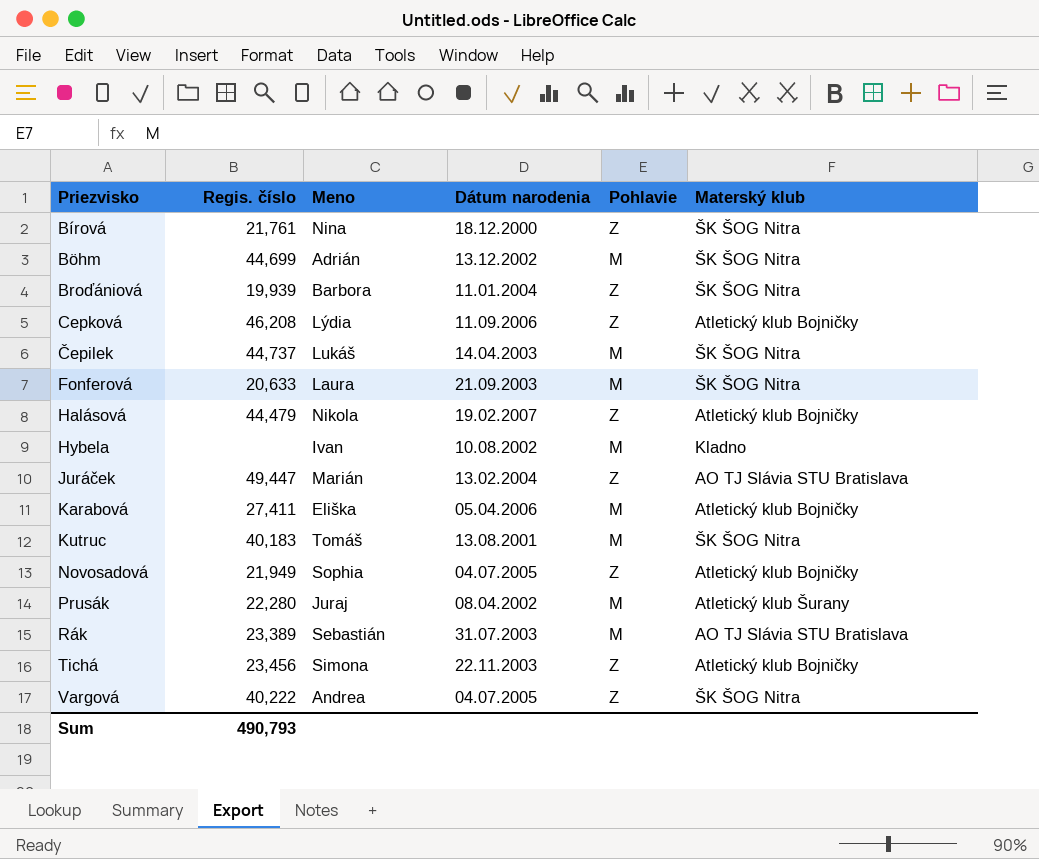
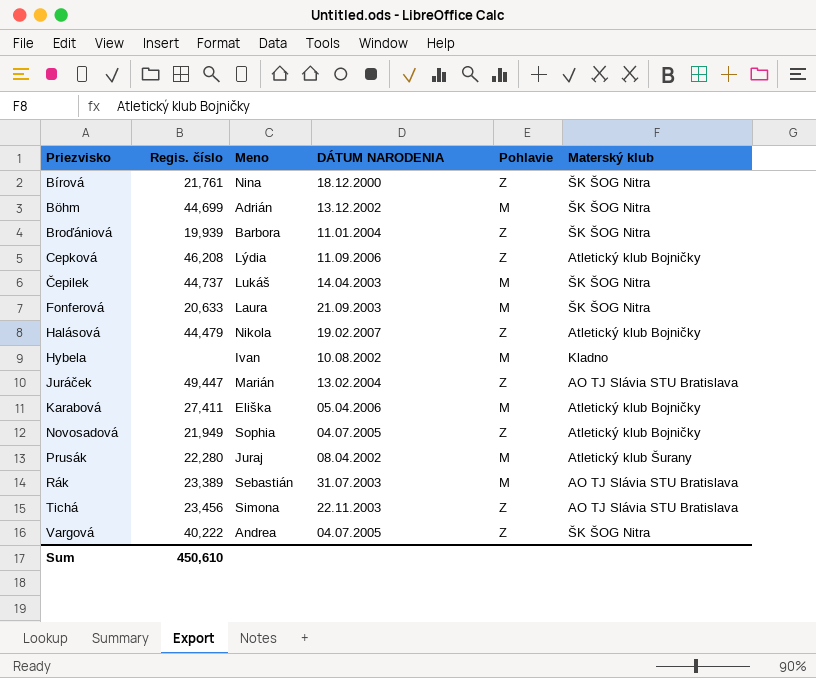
column name: Dátum narodenia -> DÁTUM NARODENIA
row Kutruc: 40,183 | Tomáš | 13.08.2001 | M | ŠK ŠOG Nitra -> none
Tichá | Materský klub: Atletický klub Bojničky -> AO TJ Slávia STU Bratislava
Sum | Regis. číslo: 490,793 -> 450,610

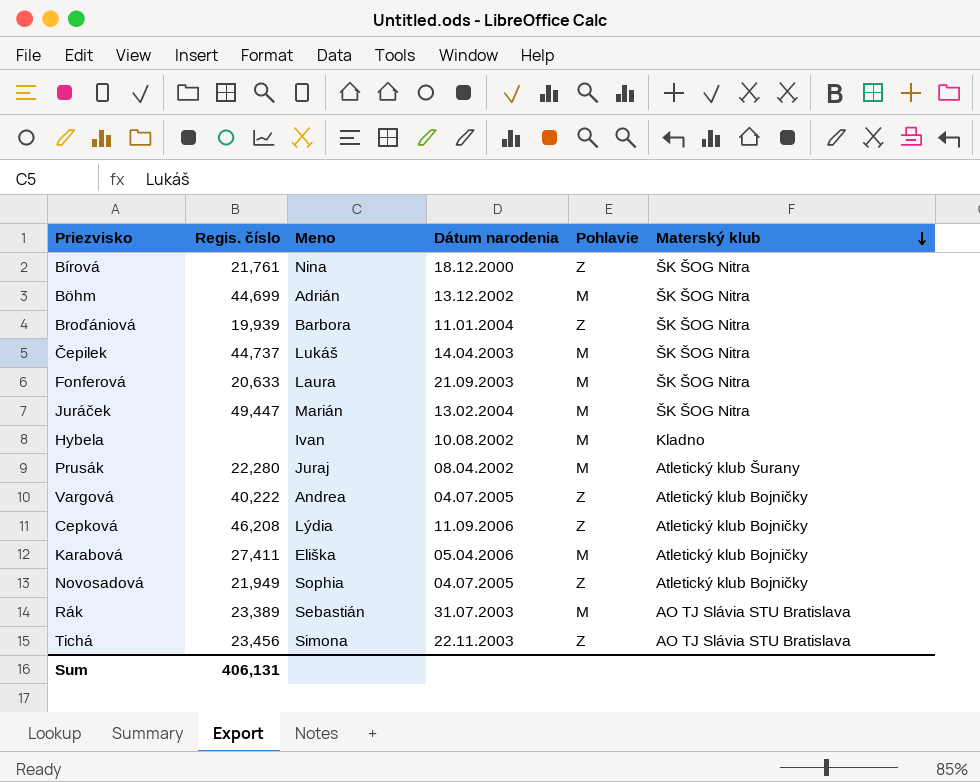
row order: none -> Materský klub descending
column name: DÁTUM NARODENIA -> Dátum narodenia
row Halásová: 44,479 | Nikola | 19.02.2007 | Z | Atletický klub Bojničky -> none
Juráček | Pohlavie: Z -> M
Juráček | Materský klub: AO TJ Slávia STU Bratislava -> ŠK ŠOG Nitra
Vargová | Materský klub: ŠK ŠOG Nitra -> Atletický klub Bojničky
Sum | Regis. číslo: 450,610 -> 406,131

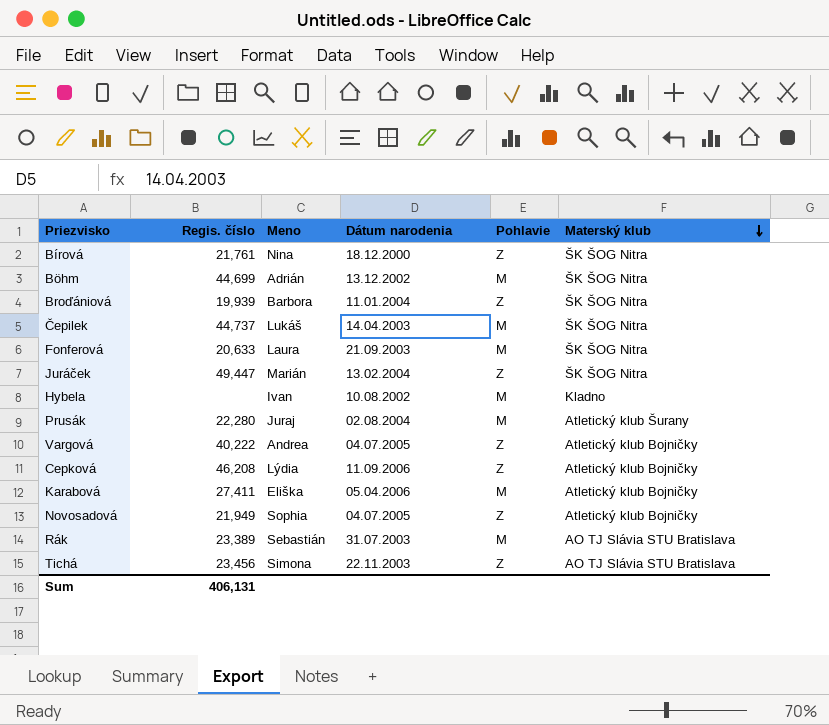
Juráček | Pohlavie: M -> Z
Prusák | Dátum narodenia: 08.04.2002 -> 02.08.2004

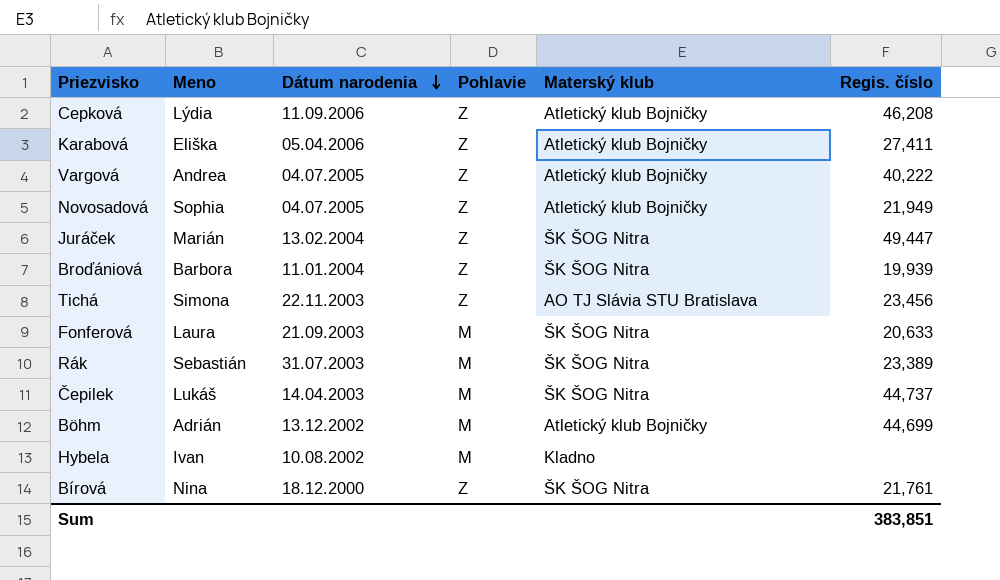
row order: Materský klub descending -> Dátum narodenia descending
column Regis. číslo | position: 2 -> 6
row Prusák: 22,280 | Juraj | 02.08.2004 | M | Atletický klub Šurany -> none
Karabová | Pohlavie: M -> Z
Rák | Materský klub: AO TJ Slávia STU Bratislava -> ŠK ŠOG Nitra
Böhm | Materský klub: ŠK ŠOG Nitra -> Atletický klub Bojničky
Sum | Regis. číslo: 406,131 -> 383,851

